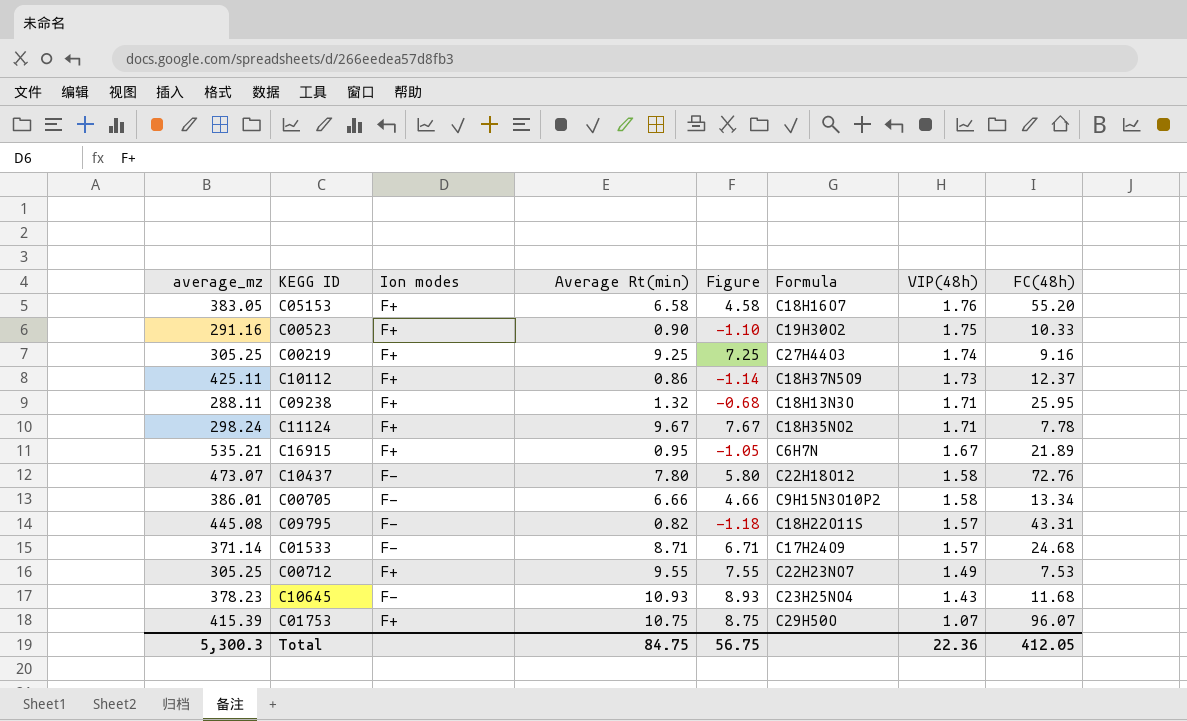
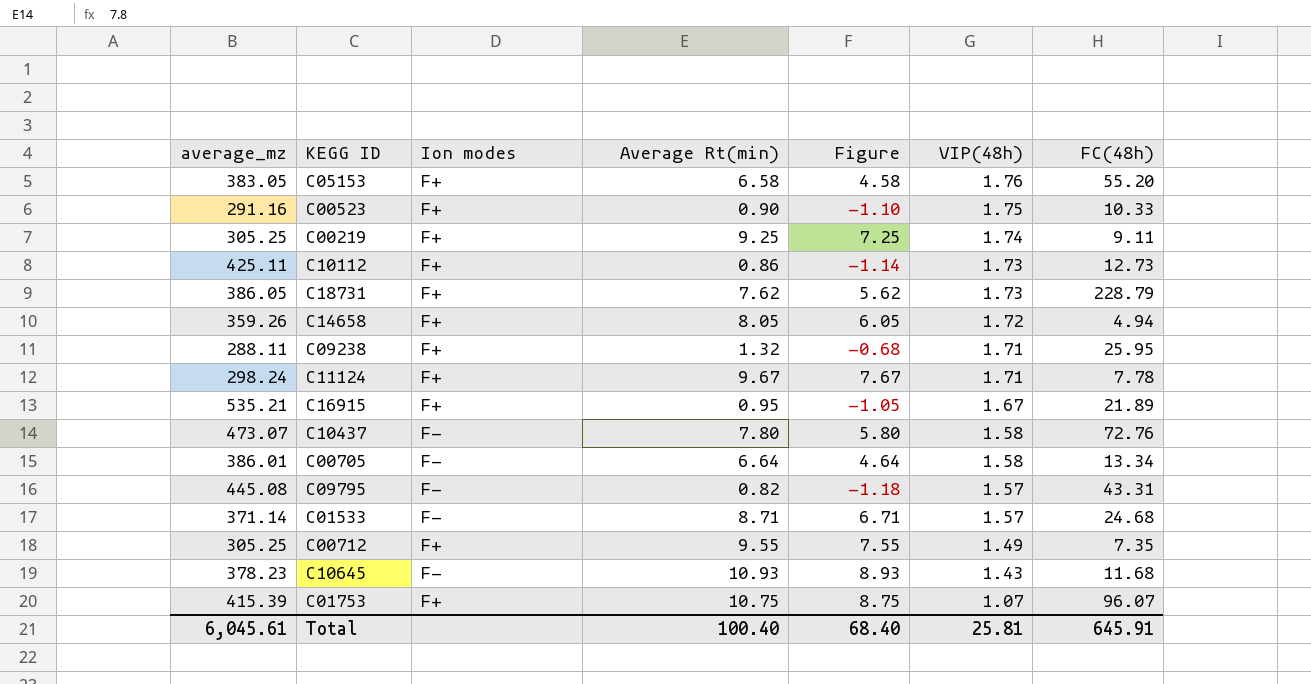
column Formula | position: 6 -> none
C00219 | FC(48h): 9.16 -> 9.11
C10112 | FC(48h): 12.37 -> 12.73
row C18731: none -> 386.05 | F+ | 7.62 | 5.62 | 1.73 | 228.79
row C14658: none -> 359.26 | F+ | 8.05 | 6.05 | 1.72 | 4.94
C00705 | Average Rt(min): 6.66 -> 6.64
C00705 | Figure: 4.66 -> 4.64
C00712 | FC(48h): 7.53 -> 7.35
Total | average_mz: 5,300.3 -> 6,045.61
Total | Average Rt(min): 84.75 -> 100.40
Total | Figure: 56.75 -> 68.40
Total | VIP(48h): 22.36 -> 25.81
Total | FC(48h): 412.05 -> 645.91

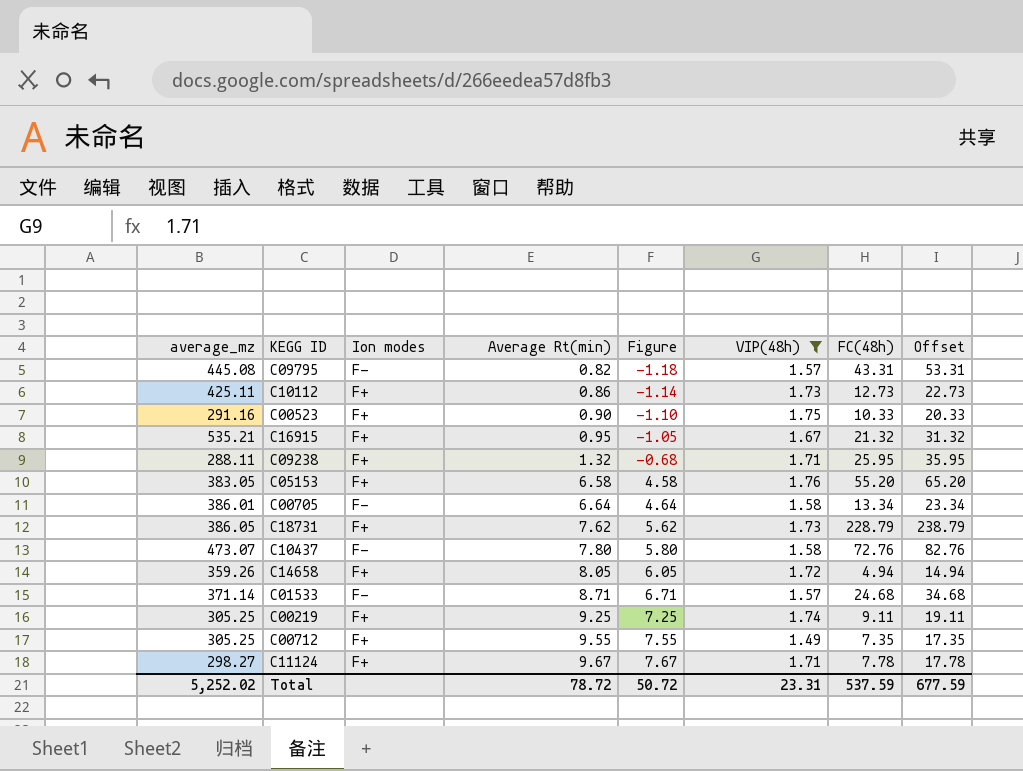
filter: none -> VIP(48h) >= 1.49
row order: VIP(48h) descending -> Average Rt(min) ascending
column Offset | formula: none -> [FC(48h)] + 10
C16915 | FC(48h): 21.89 -> 21.32
C11124 | average_mz: 298.24 -> 298.27
Total | average_mz: 6,045.61 -> 5,252.02
Total | Average Rt(min): 100.40 -> 78.72
Total | Figure: 68.40 -> 50.72
Total | VIP(48h): 25.81 -> 23.31
Total | FC(48h): 645.91 -> 537.59

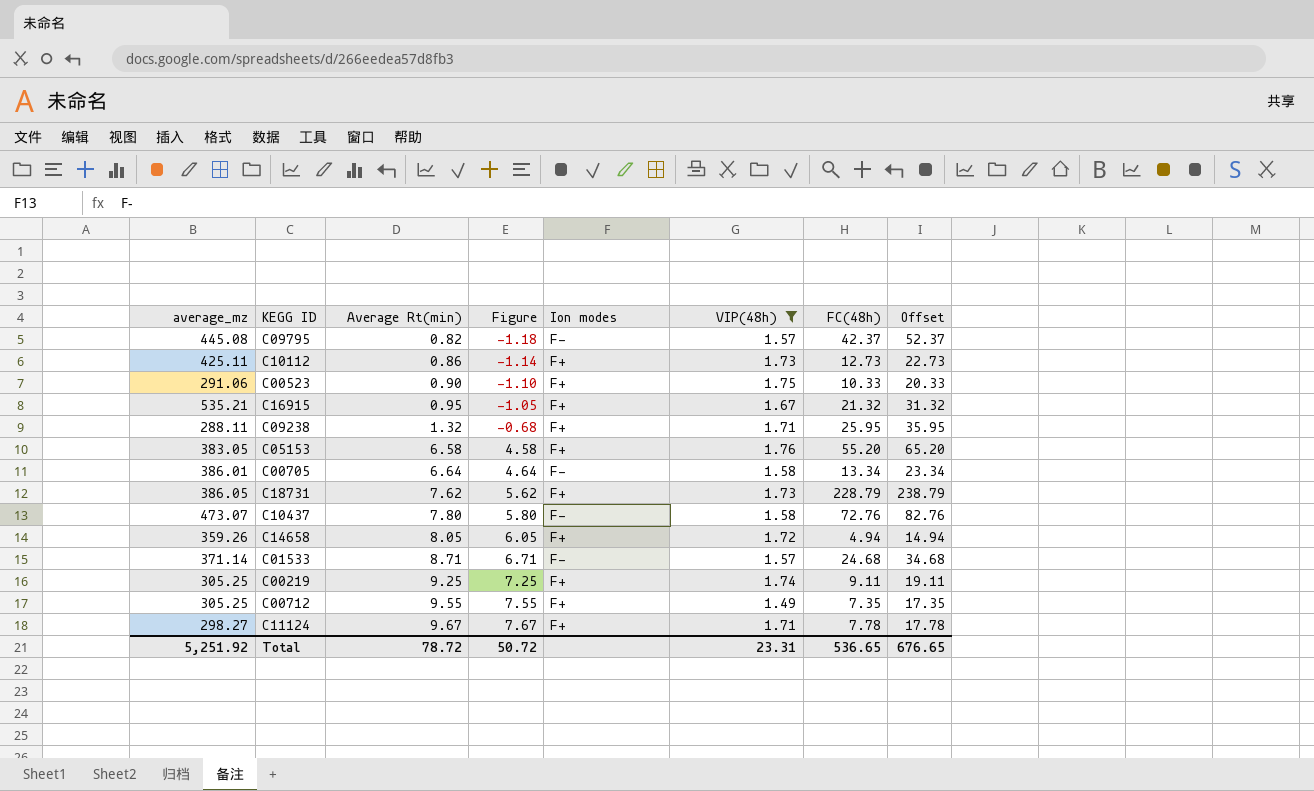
column Ion modes | position: 3 -> 5
C09795 | FC(48h): 43.31 -> 42.37
C09795 | Offset: 53.31 -> 52.37
C00523 | average_mz: 291.16 -> 291.06
Total | average_mz: 5,252.02 -> 5,251.92
Total | FC(48h): 537.59 -> 536.65
Total | Offset: 677.59 -> 676.65

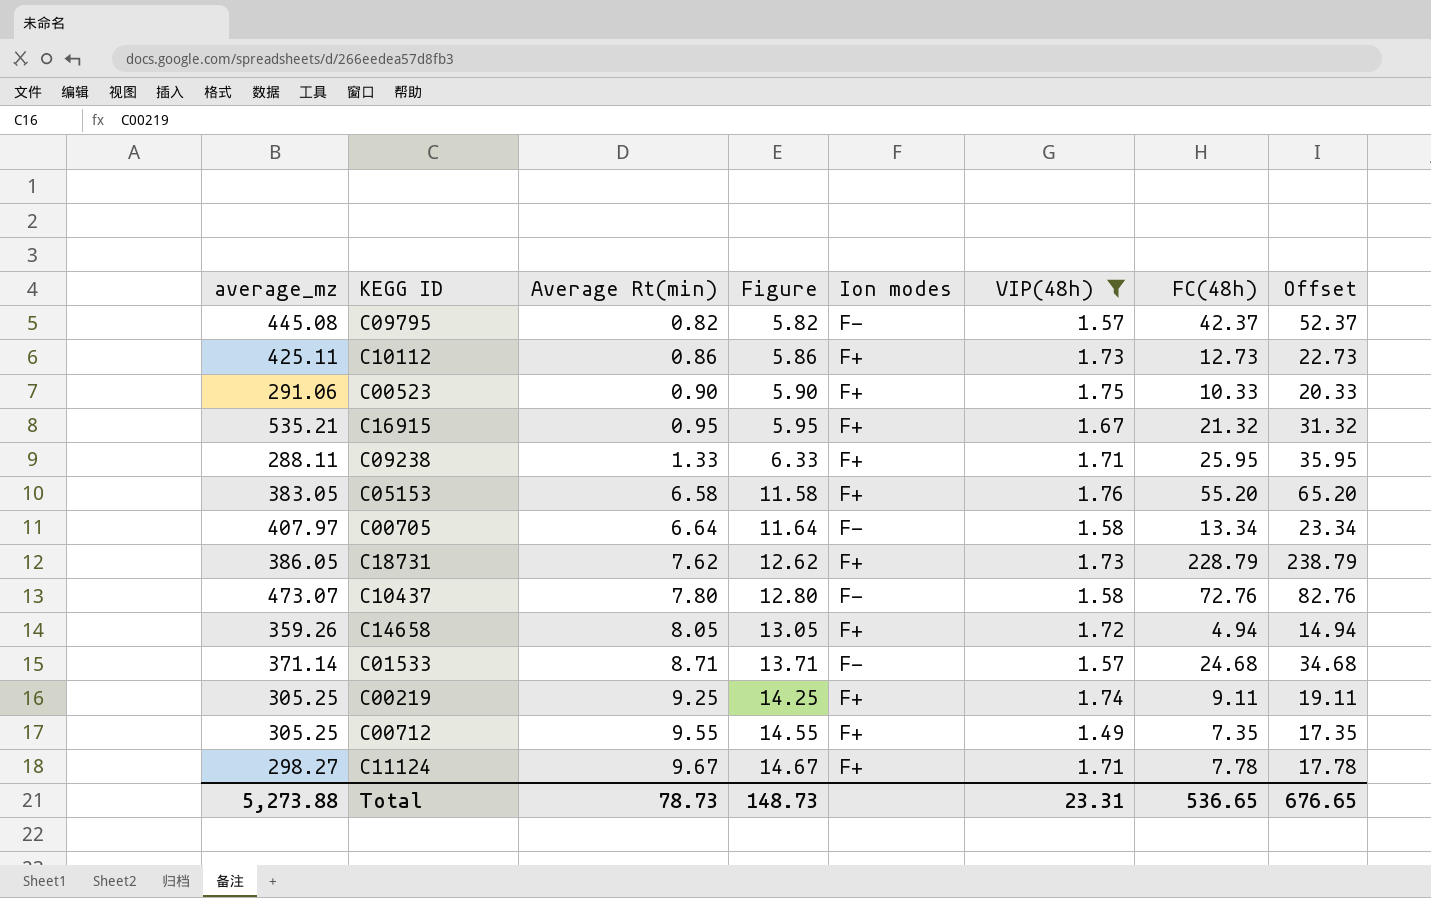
column Figure | formula: [Average Rt(min)] - 2 -> [Average Rt(min)] + 5
C09238 | Average Rt(min): 1.32 -> 1.33
C00705 | average_mz: 386.01 -> 407.97
Total | average_mz: 5,251.92 -> 5,273.88
Total | Average Rt(min): 78.72 -> 78.73
Total | Figure: 50.72 -> 148.73

